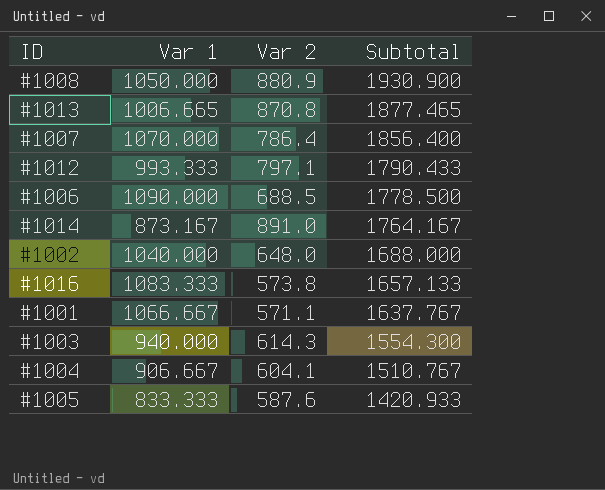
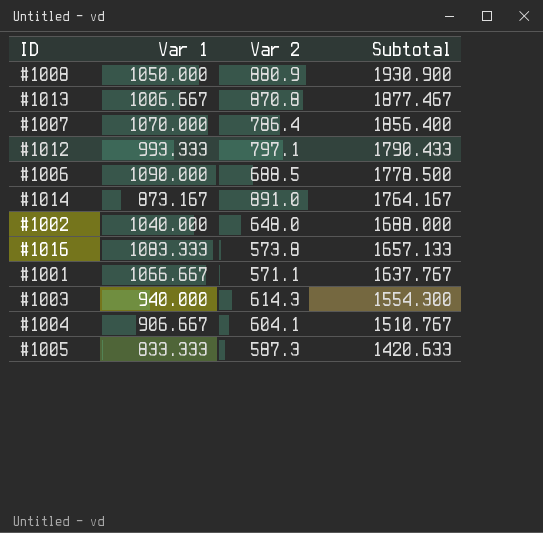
#1013 | Var 1: 1006.665 -> 1006.667
#1013 | Subtotal: 1877.465 -> 1877.467
#1005 | Var 2: 587.6 -> 587.3
#1005 | Subtotal: 1420.933 -> 1420.633

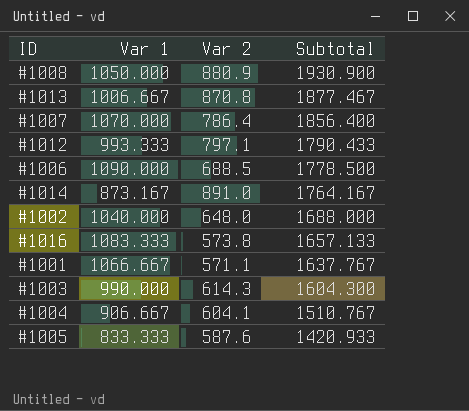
#1003 | Var 1: 940.000 -> 990.000
#1003 | Subtotal: 1554.300 -> 1604.300
#1005 | Var 2: 587.3 -> 587.6
#1005 | Subtotal: 1420.633 -> 1420.933

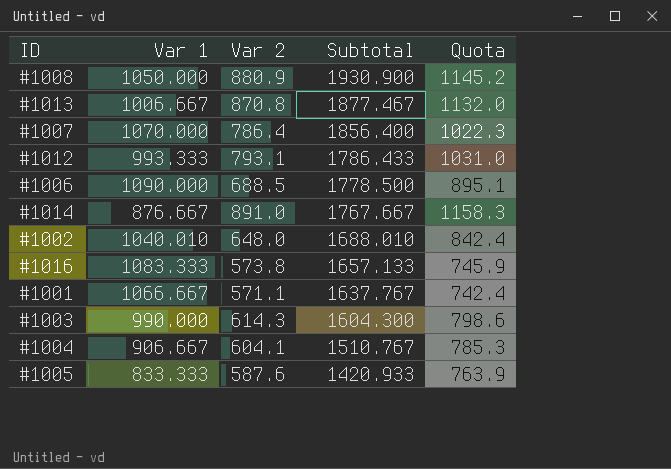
column Quota | formula: none -> [Var 2] * 1.3
#1012 | Var 2: 797.1 -> 793.1
#1012 | Subtotal: 1790.433 -> 1786.433
#1014 | Var 1: 873.167 -> 876.667
#1014 | Subtotal: 1764.167 -> 1767.667
#1002 | Var 1: 1040.000 -> 1040.010
#1002 | Subtotal: 1688.000 -> 1688.010

